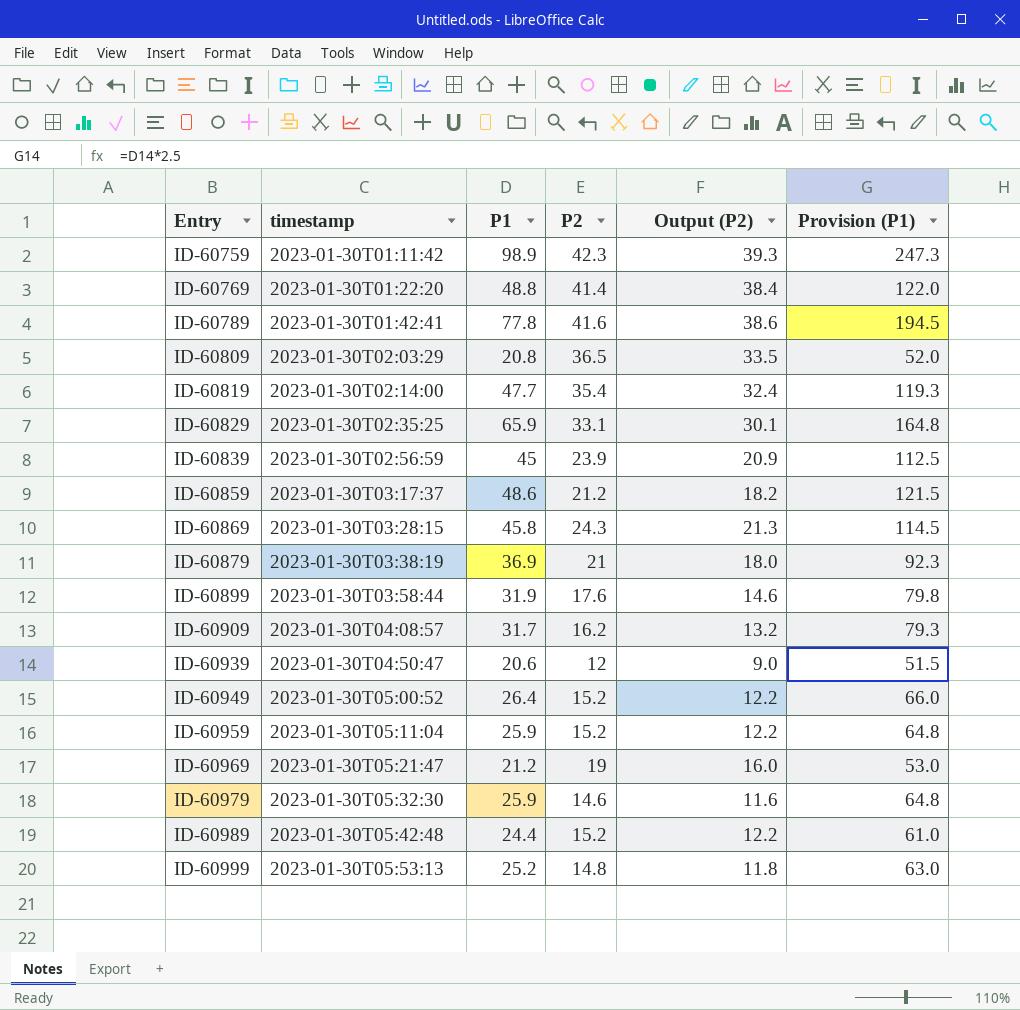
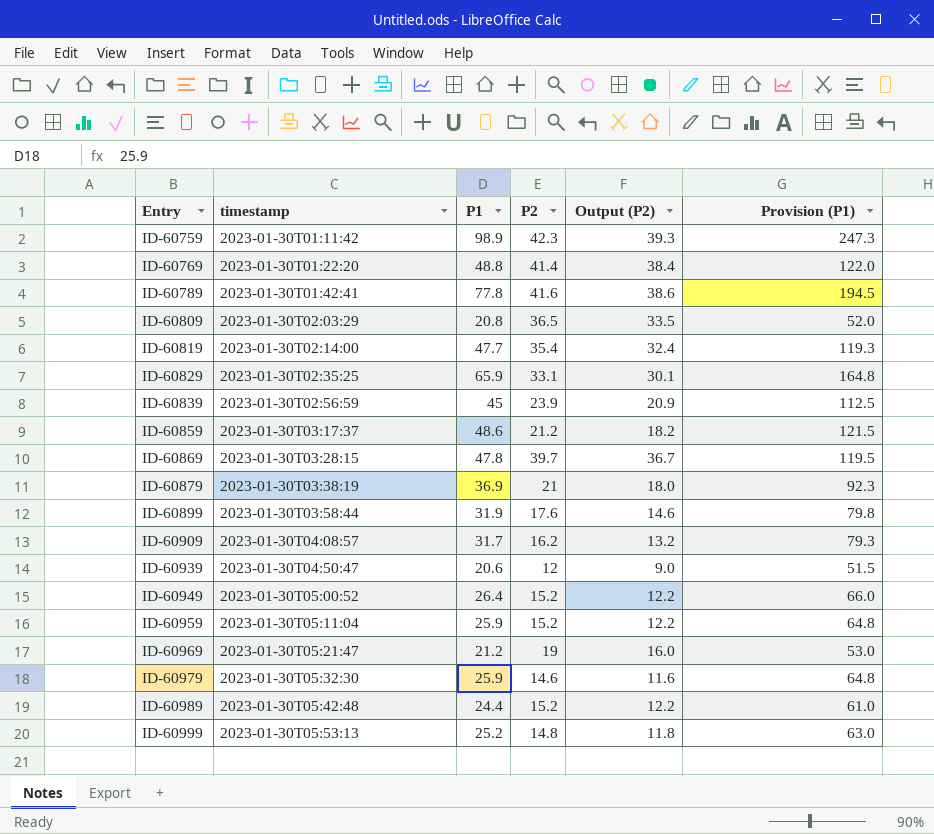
ID-60869 | P1: 45.8 -> 47.8
ID-60869 | P2: 24.3 -> 39.7
ID-60869 | Output (P2): 21.3 -> 36.7
ID-60869 | Provision (P1): 114.5 -> 119.5

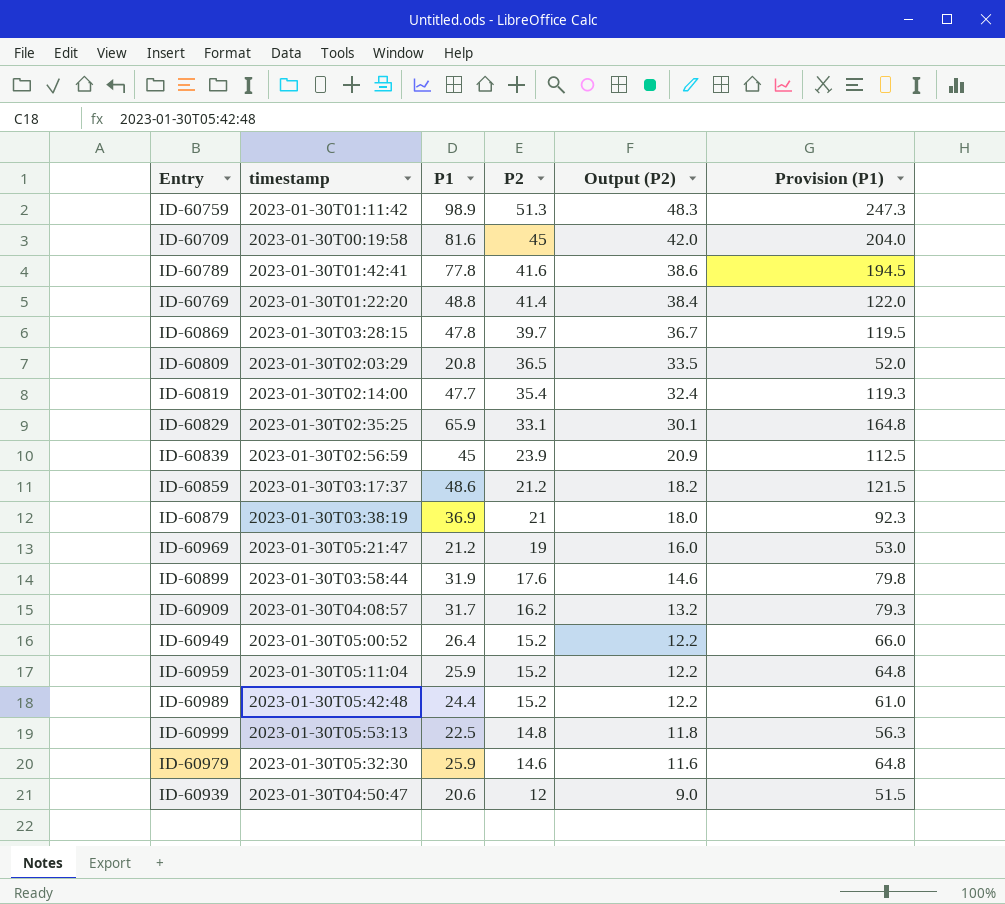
row order: Entry ascending -> P2 descending
ID-60759 | P2: 42.3 -> 51.3
ID-60759 | Output (P2): 39.3 -> 48.3
row ID-60709: none -> 2023-01-30T00:19:58 | 81.6 | 45 | 42.0 | 204.0
ID-60999 | P1: 25.2 -> 22.5
ID-60999 | Provision (P1): 63.0 -> 56.3

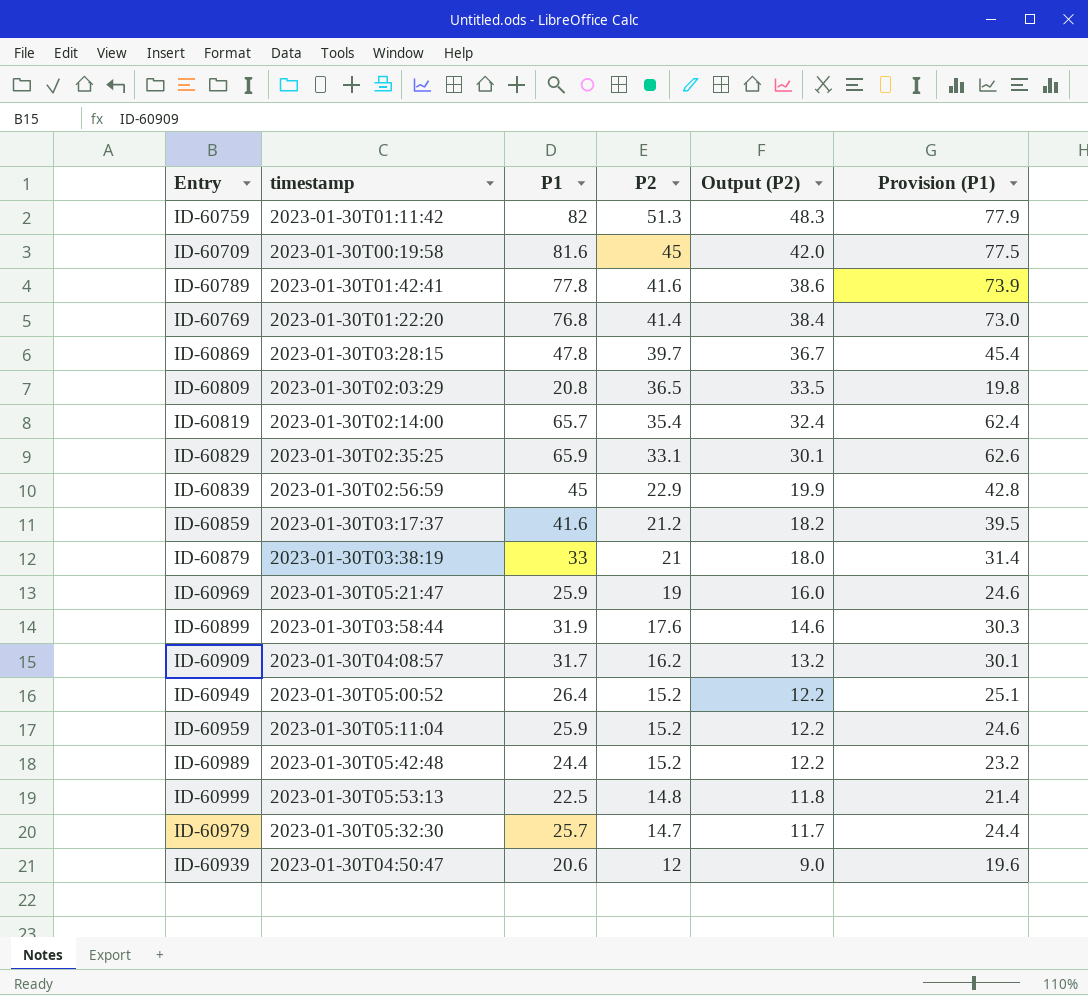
column Provision (P1) | formula: [P1] * 2.5 -> [P1] * 0.95
ID-60759 | P1: 98.9 -> 82
ID-60769 | P1: 48.8 -> 76.8
ID-60819 | P1: 47.7 -> 65.7
ID-60839 | P2: 23.9 -> 22.9
ID-60839 | Output (P2): 20.9 -> 19.9
ID-60859 | P1: 48.6 -> 41.6
ID-60879 | P1: 36.9 -> 33
ID-60969 | P1: 21.2 -> 25.9
ID-60979 | P1: 25.9 -> 25.7
ID-60979 | P2: 14.6 -> 14.7
ID-60979 | Output (P2): 11.6 -> 11.7

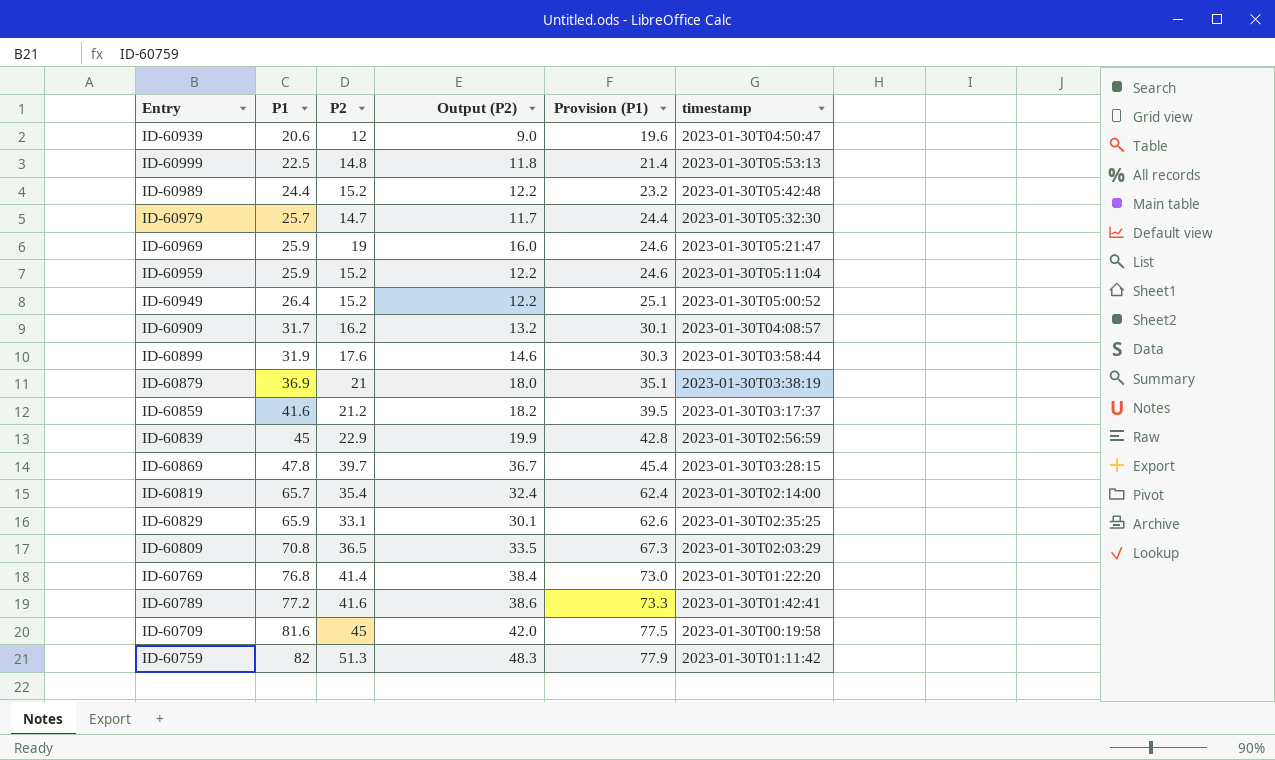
row order: P2 descending -> P1 ascending
column timestamp | position: 2 -> 6
ID-60879 | P1: 33 -> 36.9
ID-60879 | Provision (P1): 31.4 -> 35.1
ID-60809 | P1: 20.8 -> 70.8
ID-60809 | Provision (P1): 19.8 -> 67.3
ID-60789 | P1: 77.8 -> 77.2
ID-60789 | Provision (P1): 73.9 -> 73.3

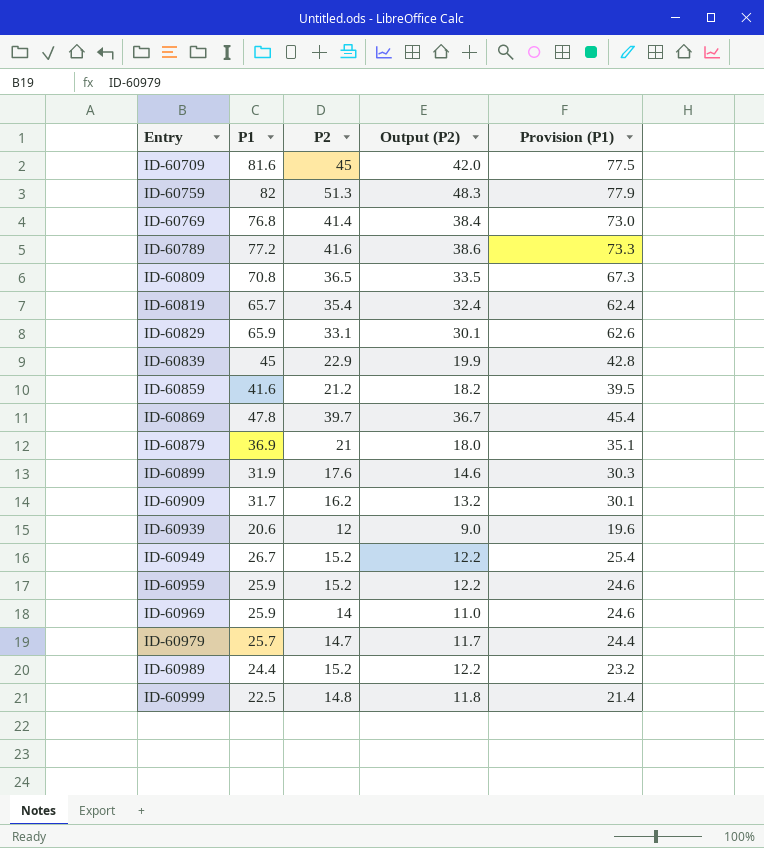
row order: P1 ascending -> Entry ascending
column timestamp | position: 6 -> none
ID-60949 | P1: 26.4 -> 26.7
ID-60949 | Provision (P1): 25.1 -> 25.4
ID-60969 | P2: 19 -> 14
ID-60969 | Output (P2): 16.0 -> 11.0

